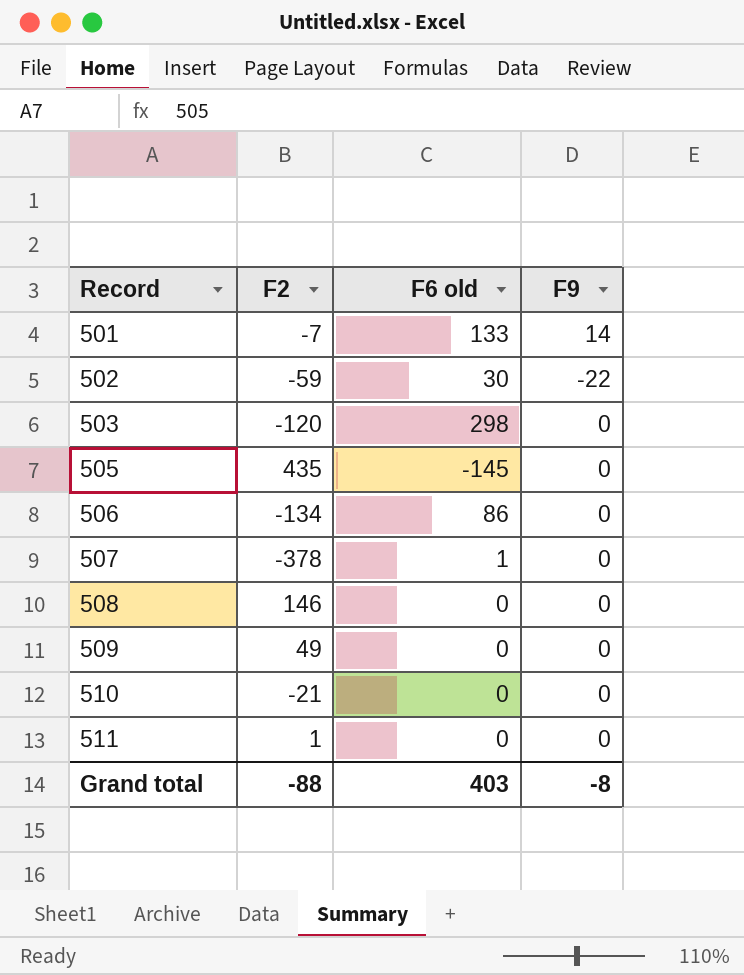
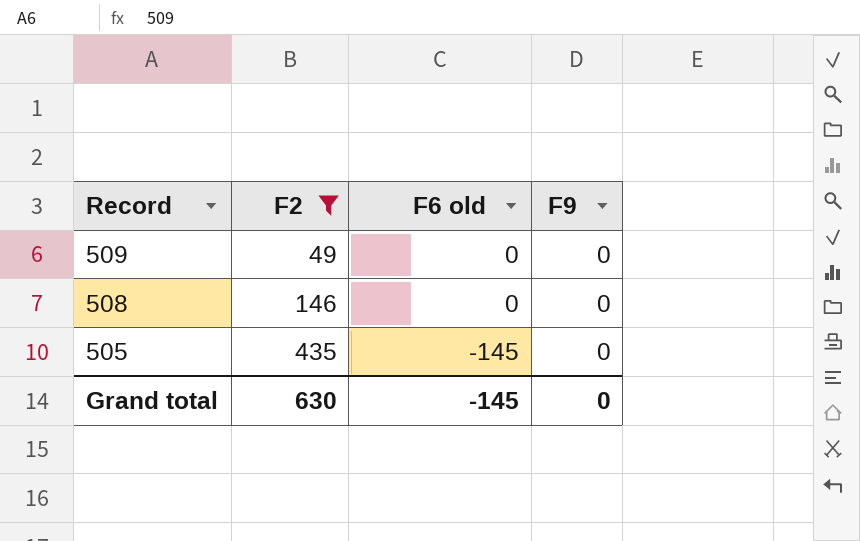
filter: none -> F2 >= 49
row order: Record ascending -> Record descending
Grand total | F2: -88 -> 630
Grand total | F6 old: 403 -> -145
Grand total | F9: -8 -> 0

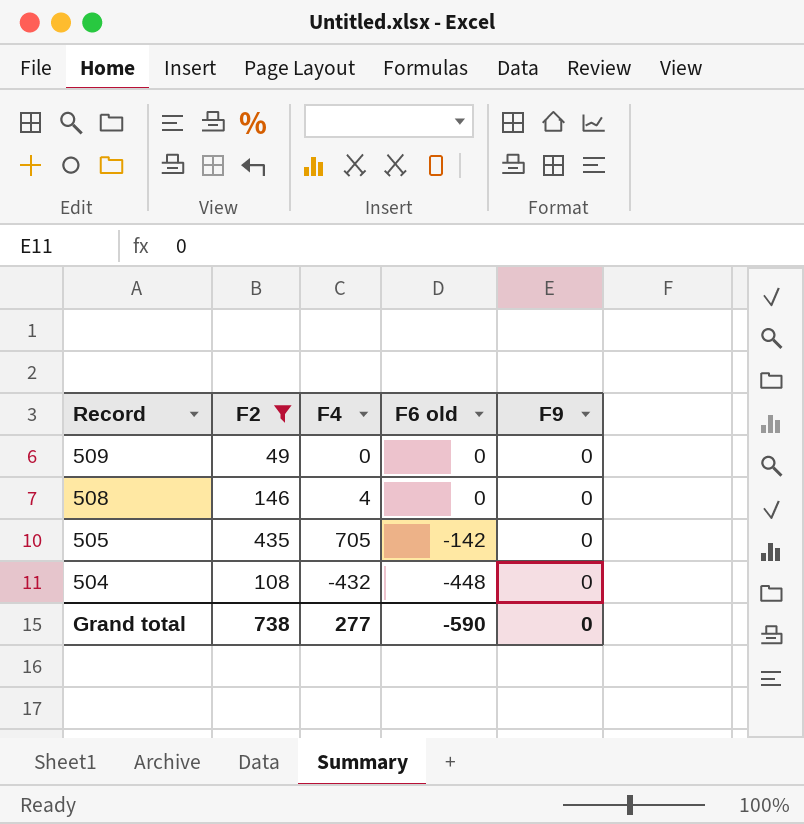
column F4 | position: none -> 3
505 | F6 old: -145 -> -142
row 504: none -> 108 | -432 | -448 | 0
Grand total | F2: 630 -> 738
Grand total | F6 old: -145 -> -590

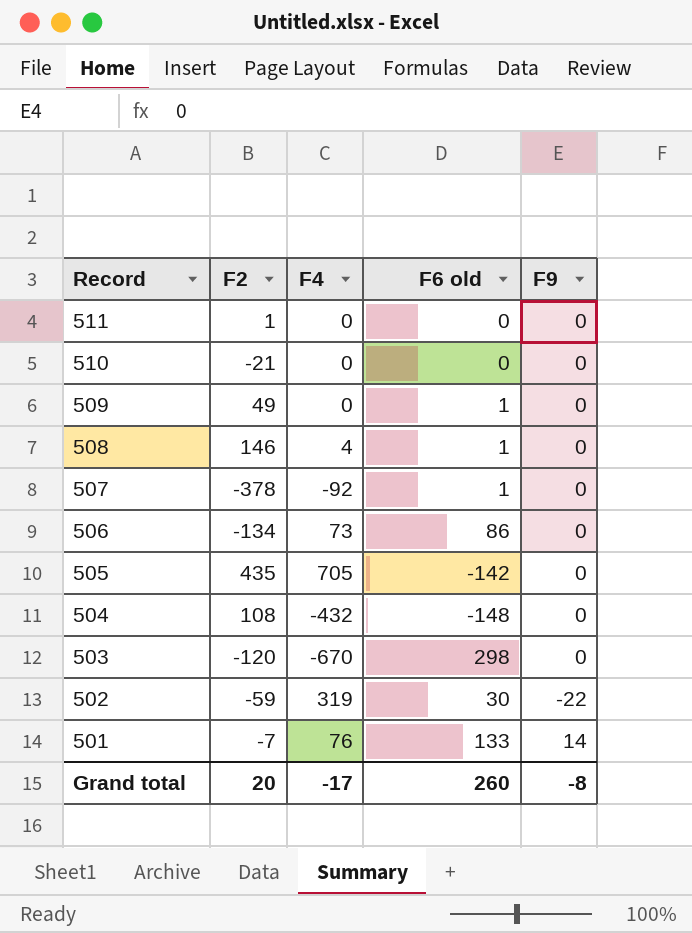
filter: F2 >= 49 -> none
509 | F6 old: 0 -> 1
508 | F6 old: 0 -> 1
504 | F6 old: -448 -> -148
Grand total | F2: 738 -> 20
Grand total | F4: 277 -> -17
Grand total | F6 old: -590 -> 260
Grand total | F9: 0 -> -8

